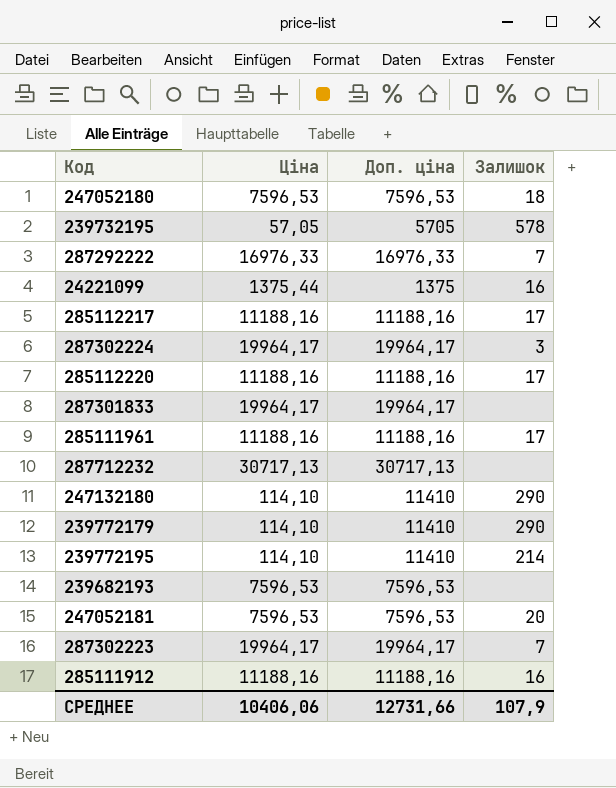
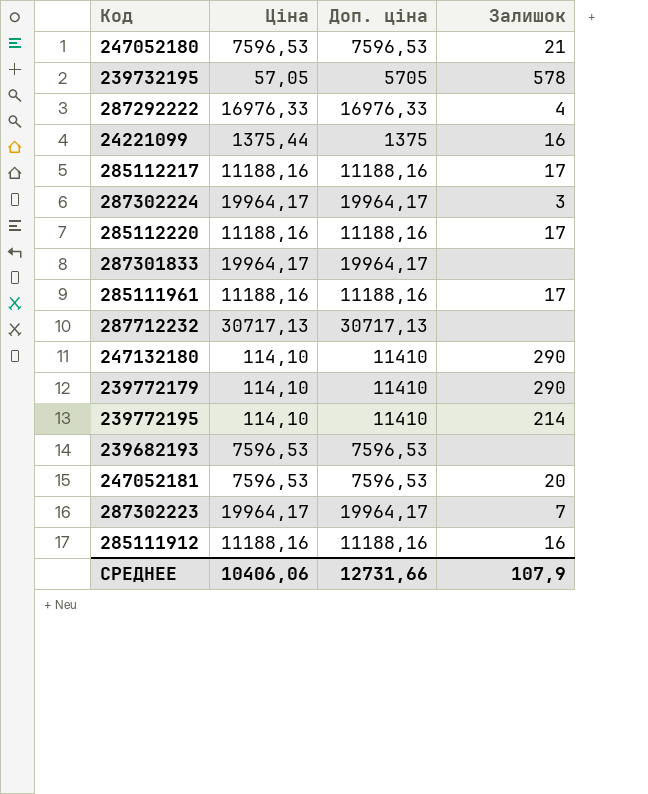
247052180 | Залишок: 18 -> 21
287292222 | Залишок: 7 -> 4

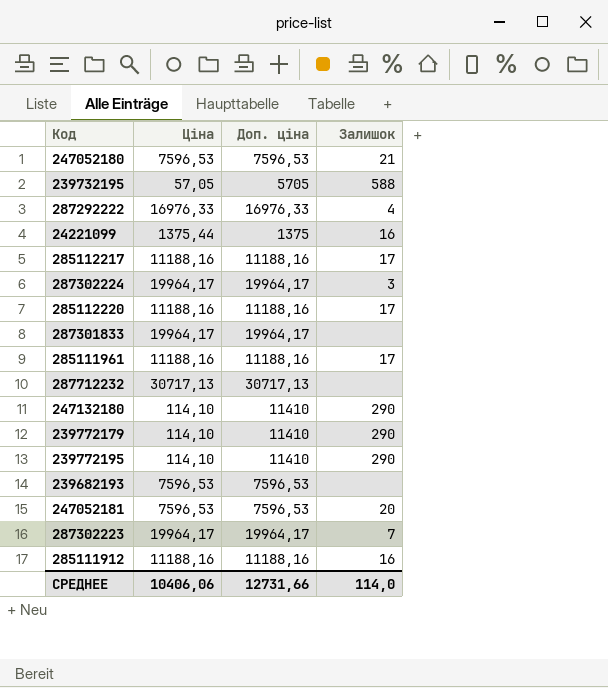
239732195 | Залишок: 578 -> 588
239772195 | Залишок: 214 -> 290
СРЕДНЕЕ | Залишок: 107,9 -> 114,0

